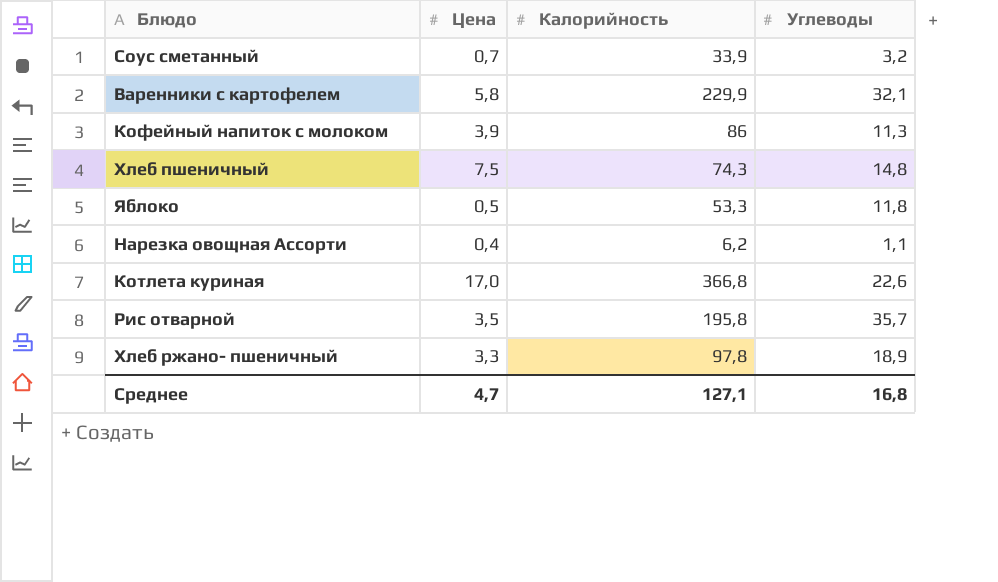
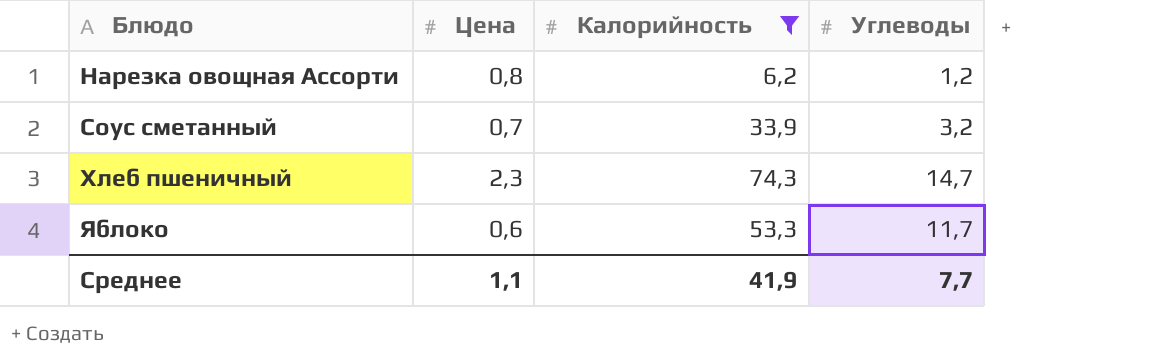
filter: none -> Калорийность <= 74,3
row order: none -> Блюдо ascending
Нарезка овощная Ассорти | Цена: 0,4 -> 0,8
Нарезка овощная Ассорти | Углеводы: 1,1 -> 1,2
Хлеб пшеничный | Цена: 7,5 -> 2,3
Хлеб пшеничный | Углеводы: 14,8 -> 14,7
Яблоко | Цена: 0,5 -> 0,6
Яблоко | Углеводы: 11,8 -> 11,7
Среднее | Цена: 4,7 -> 1,1
Среднее | Калорийность: 127,1 -> 41,9
Среднее | Углеводы: 16,8 -> 7,7

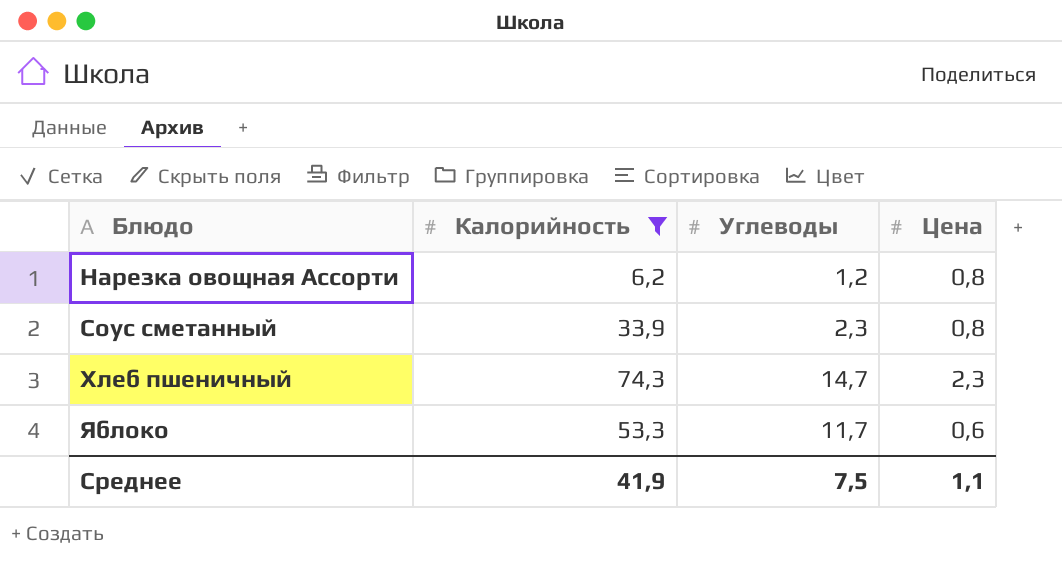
column Цена | position: 2 -> 4
Соус сметанный | Углеводы: 3,2 -> 2,3
Соус сметанный | Цена: 0,7 -> 0,8
Среднее | Углеводы: 7,7 -> 7,5

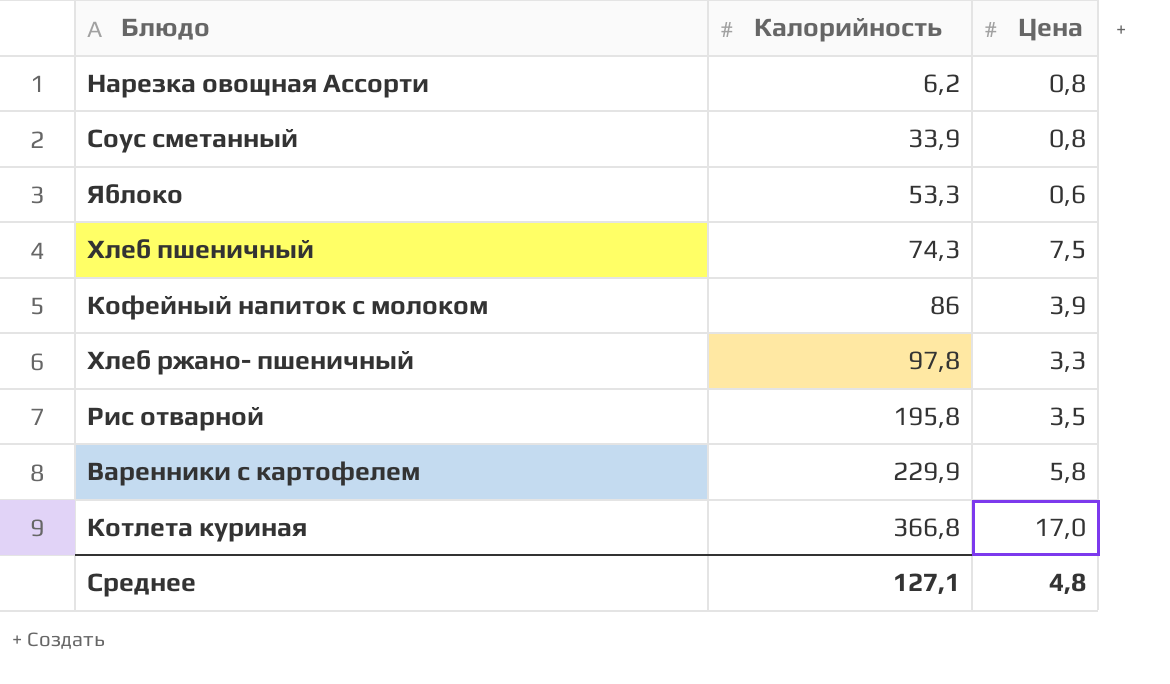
filter: Калорийность <= 74,3 -> none
row order: Блюдо ascending -> Калорийность ascending
column Углеводы | position: 3 -> none
Хлеб пшеничный | Цена: 2,3 -> 7,5
Среднее | Калорийность: 41,9 -> 127,1
Среднее | Цена: 1,1 -> 4,8

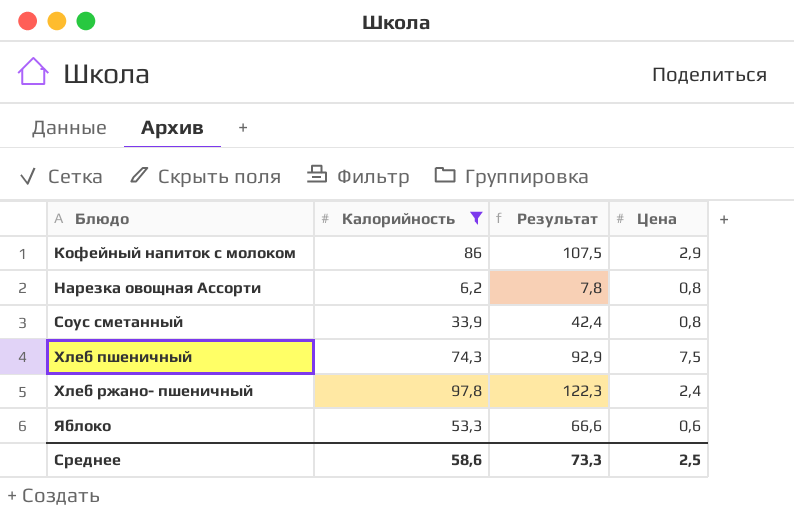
filter: none -> Калорийность <= 97,8
row order: Калорийность ascending -> Блюдо ascending
column Результат | formula: none -> [Калорийность] * 1,25
Кофейный напиток с молоком | Цена: 3,9 -> 2,9
Хлеб ржано- пшеничный | Цена: 3,3 -> 2,4
Среднее | Калорийность: 127,1 -> 58,6
Среднее | Цена: 4,8 -> 2,5

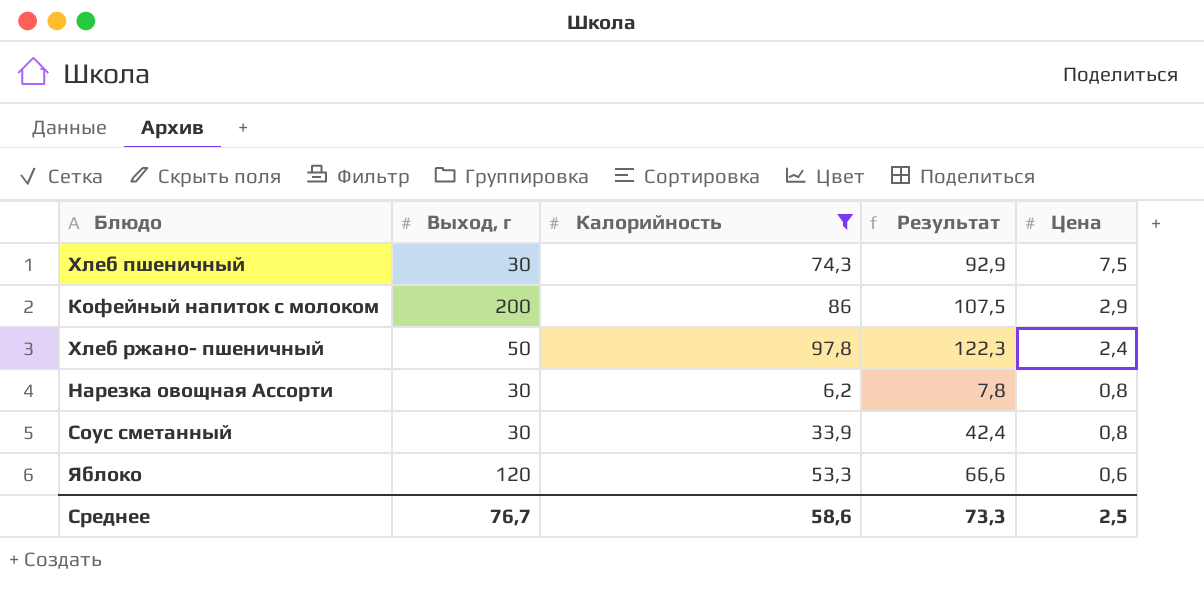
row order: Блюдо ascending -> Цена descending
column Выход, г | position: none -> 2

